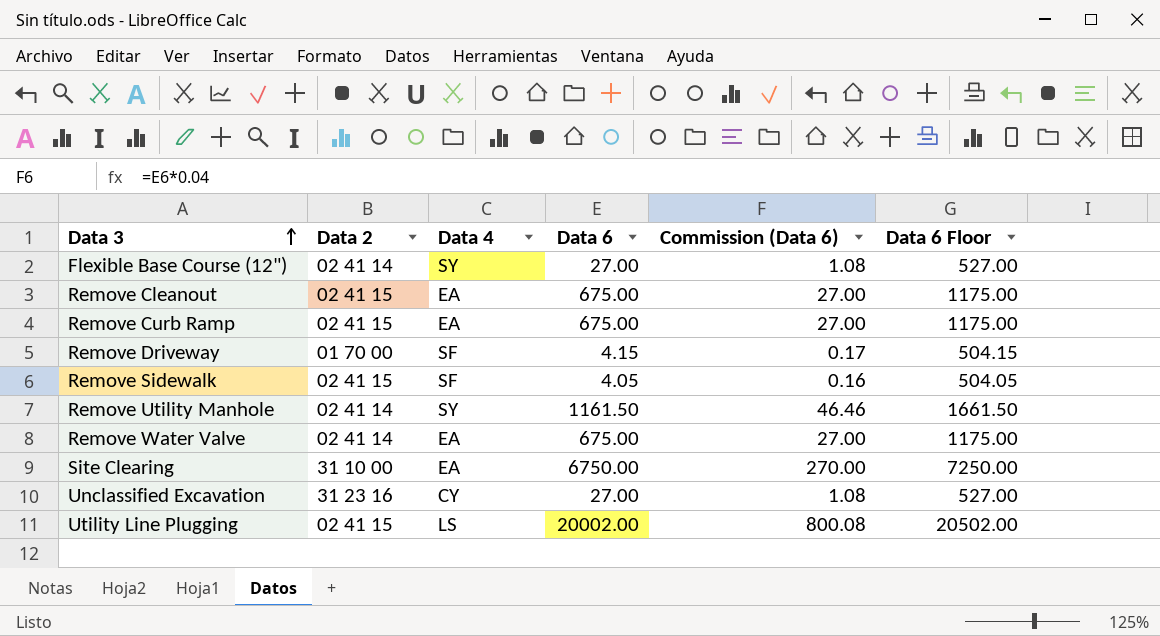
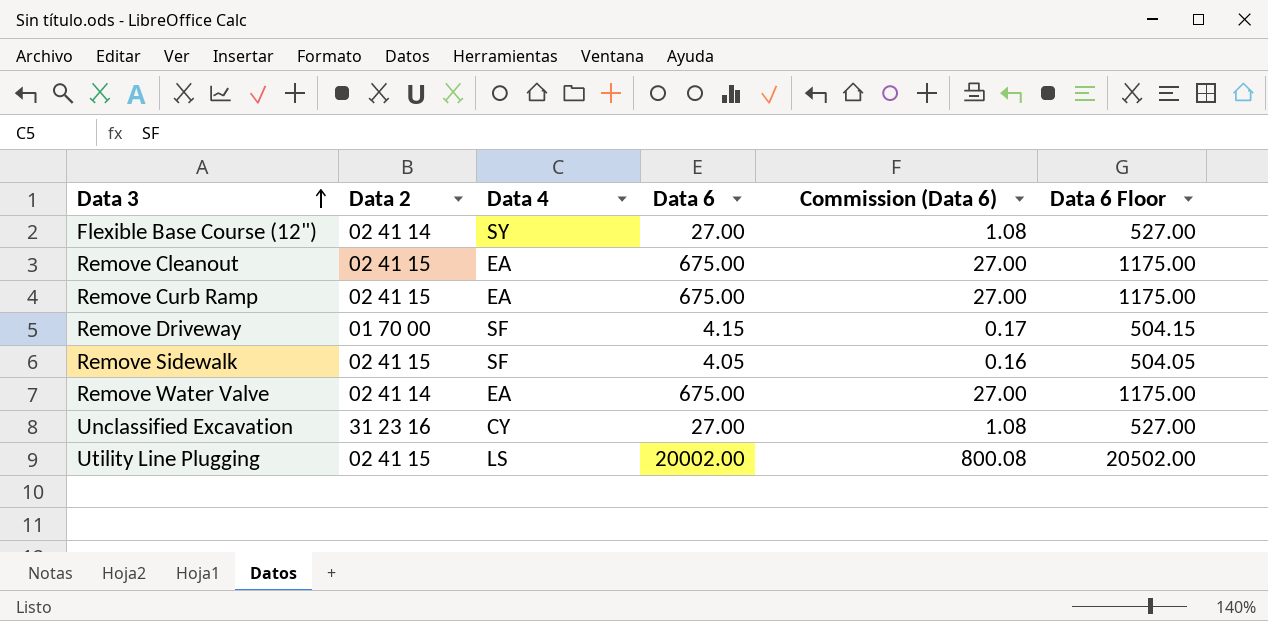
row Remove Utility Manhole: 02 41 14 | SY | 1161.50 | 46.46 | 1661.50 -> none
row Site Clearing: 31 10 00 | EA | 6750.00 | 270.00 | 7250.00 -> none

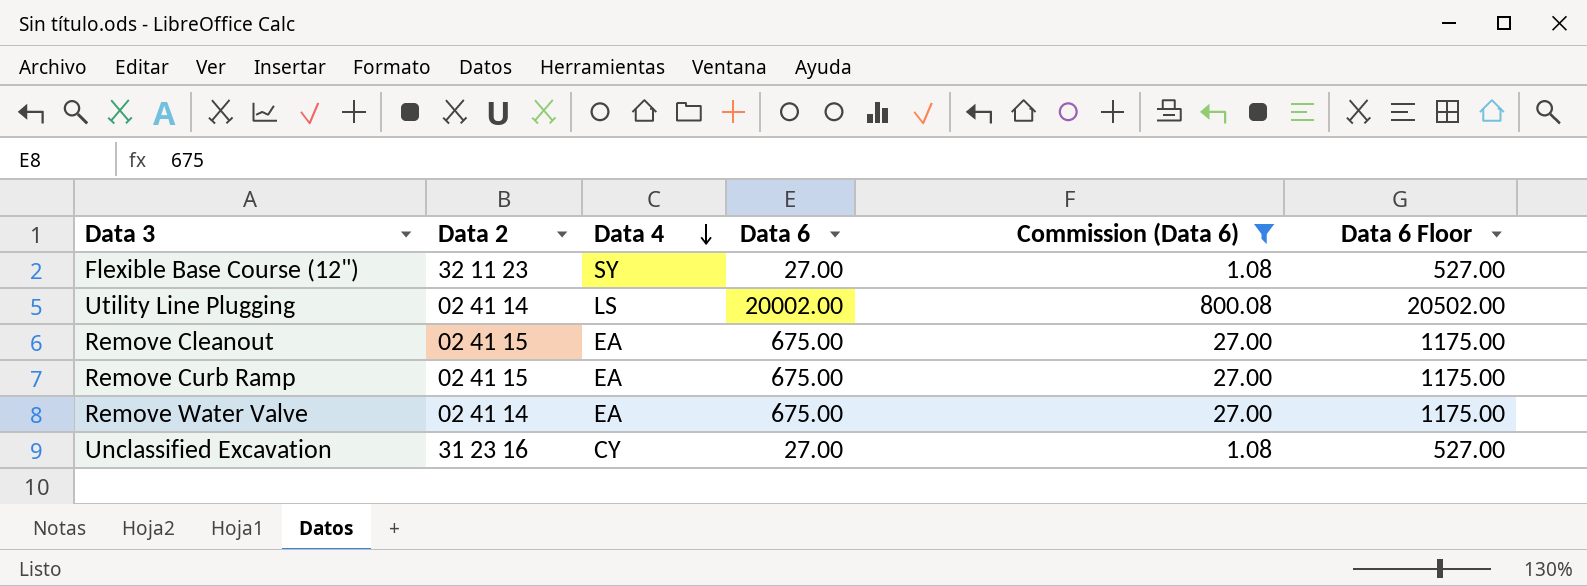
filter: none -> Commission (Data 6) >= 1.08
row order: Data 3 ascending -> Data 4 descending
Flexible Base Course (12") | Data 2: 02 41 14 -> 32 11 23
Utility Line Plugging | Data 2: 02 41 15 -> 02 41 14

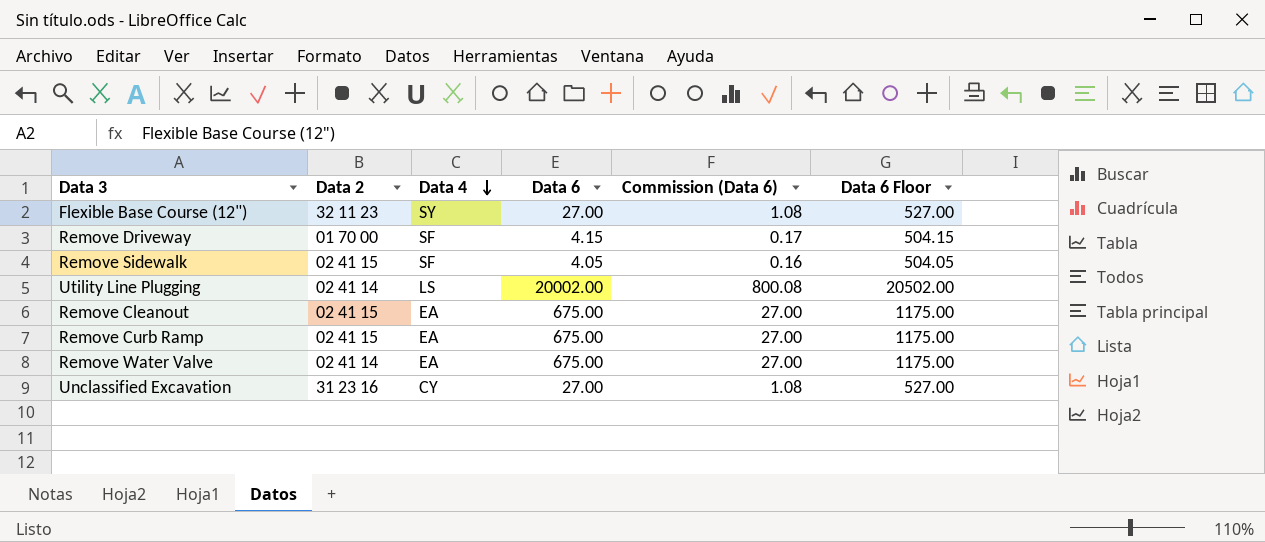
filter: Commission (Data 6) >= 1.08 -> none

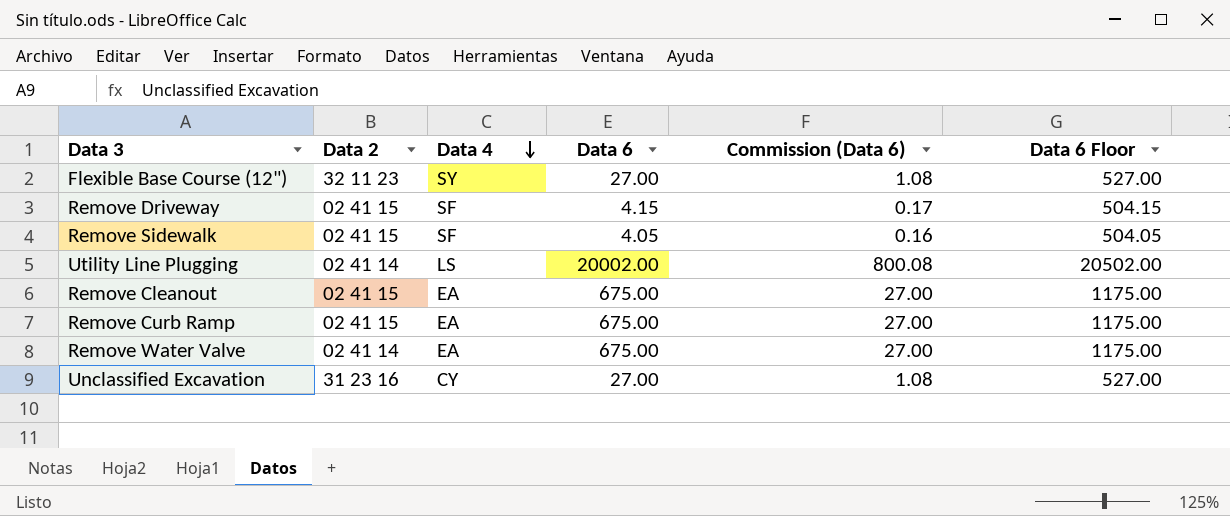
Remove Driveway | Data 2: 01 70 00 -> 02 41 15

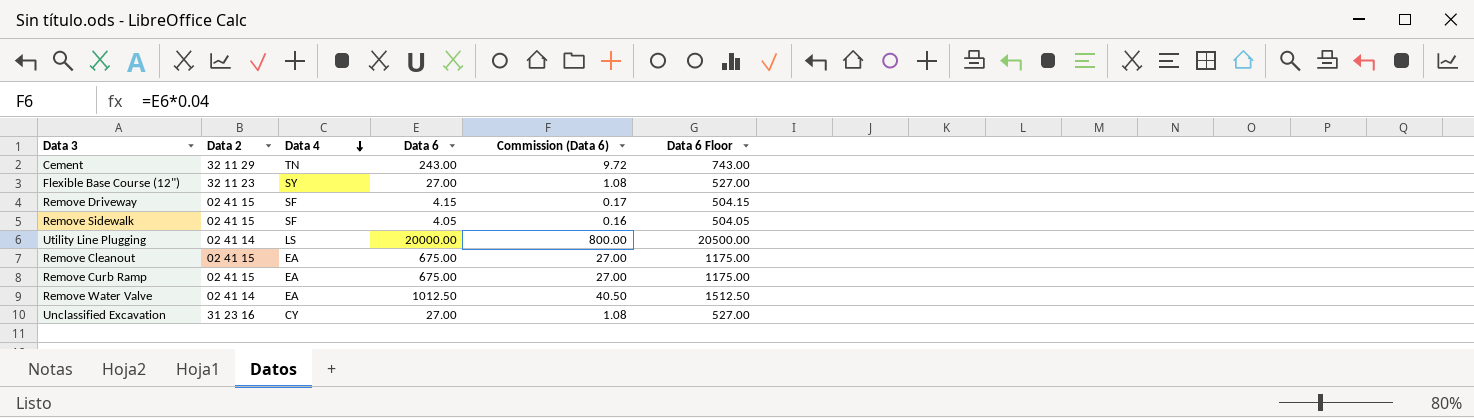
row Cement: none -> 32 11 29 | TN | 243.00 | 9.72 | 743.00
Utility Line Plugging | Data 6: 20002.00 -> 20000.00
Utility Line Plugging | Commission (Data 6): 800.08 -> 800.00
Utility Line Plugging | Data 6 Floor: 20502.00 -> 20500.00
Remove Water Valve | Data 6: 675.00 -> 1012.50
Remove Water Valve | Commission (Data 6): 27.00 -> 40.50
Remove Water Valve | Data 6 Floor: 1175.00 -> 1512.50

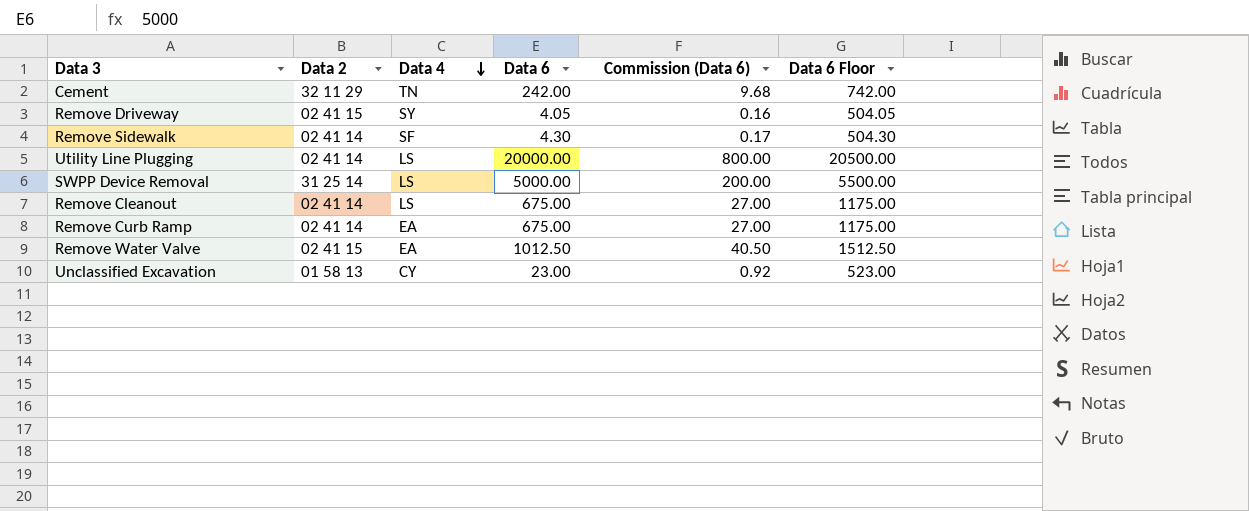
row Flexible Base Course (12"): 32 11 23 | SY | 27.00 | 1.08 | 527.00 -> none
Cement | Data 6: 243.00 -> 242.00
Cement | Commission (Data 6): 9.72 -> 9.68
Cement | Data 6 Floor: 743.00 -> 742.00
Remove Driveway | Data 4: SF -> SY
Remove Driveway | Data 6: 4.15 -> 4.05
Remove Driveway | Commission (Data 6): 0.17 -> 0.16
Remove Driveway | Data 6 Floor: 504.15 -> 504.05
Remove Sidewalk | Data 2: 02 41 15 -> 02 41 14
Remove Sidewalk | Data 6: 4.05 -> 4.30
Remove Sidewalk | Commission (Data 6): 0.16 -> 0.17
Remove Sidewalk | Data 6 Floor: 504.05 -> 504.30
row SWPP Device Removal: none -> 31 25 14 | LS | 5000.00 | 200.00 | 5500.00
Remove Cleanout | Data 2: 02 41 15 -> 02 41 14
Remove Cleanout | Data 4: EA -> LS
Remove Curb Ramp | Data 2: 02 41 15 -> 02 41 14
Remove Water Valve | Data 2: 02 41 14 -> 02 41 15
Unclassified Excavation | Data 2: 31 23 16 -> 01 58 13
Unclassified Excavation | Data 6: 27.00 -> 23.00
Unclassified Excavation | Commission (Data 6): 1.08 -> 0.92
Unclassified Excavation | Data 6 Floor: 527.00 -> 523.00

